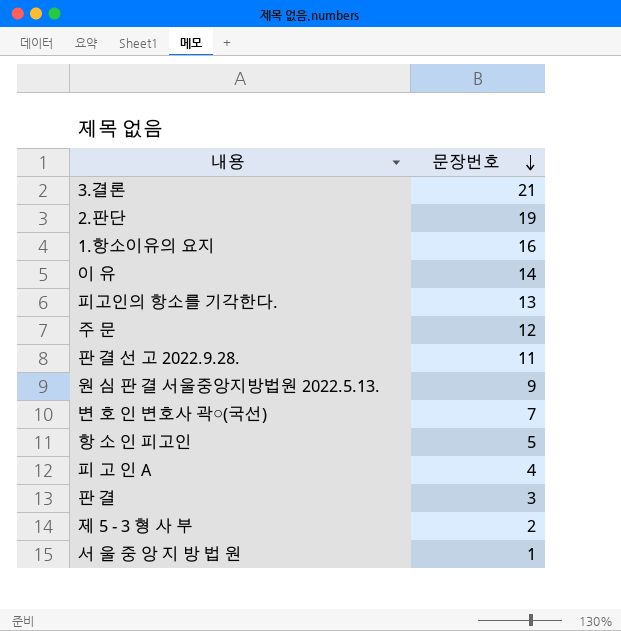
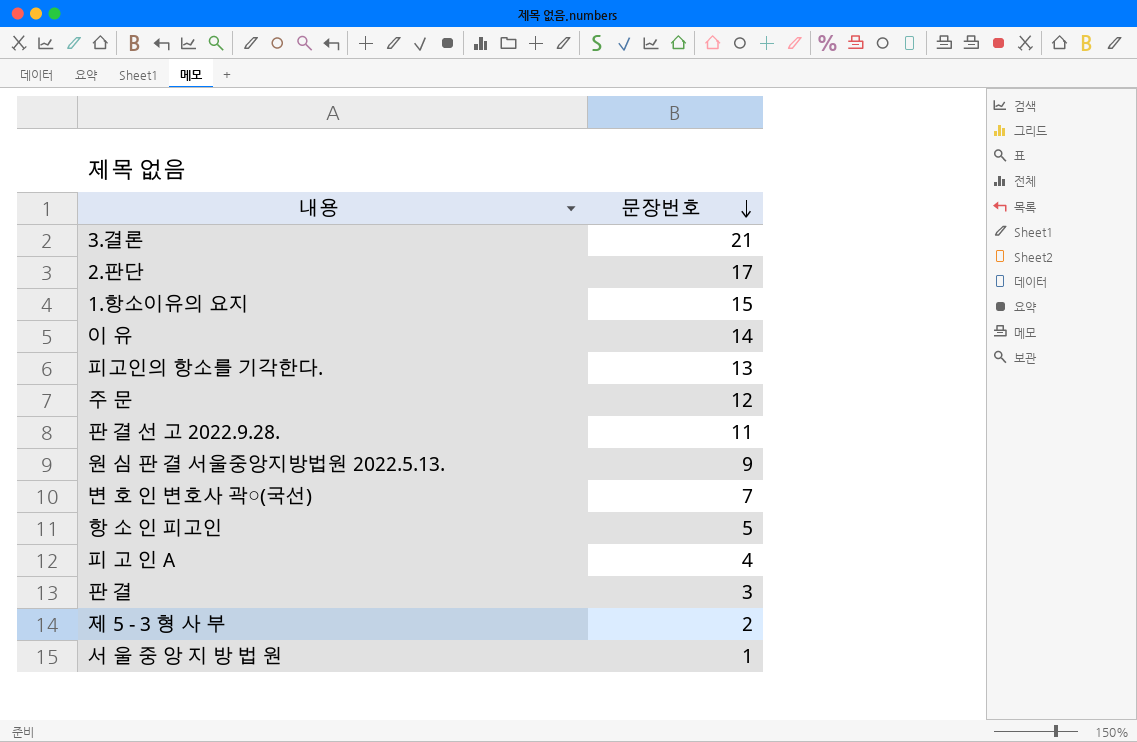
2.판단 | 문장번호: 19 -> 17
1.항소이유의 요지 | 문장번호: 16 -> 15

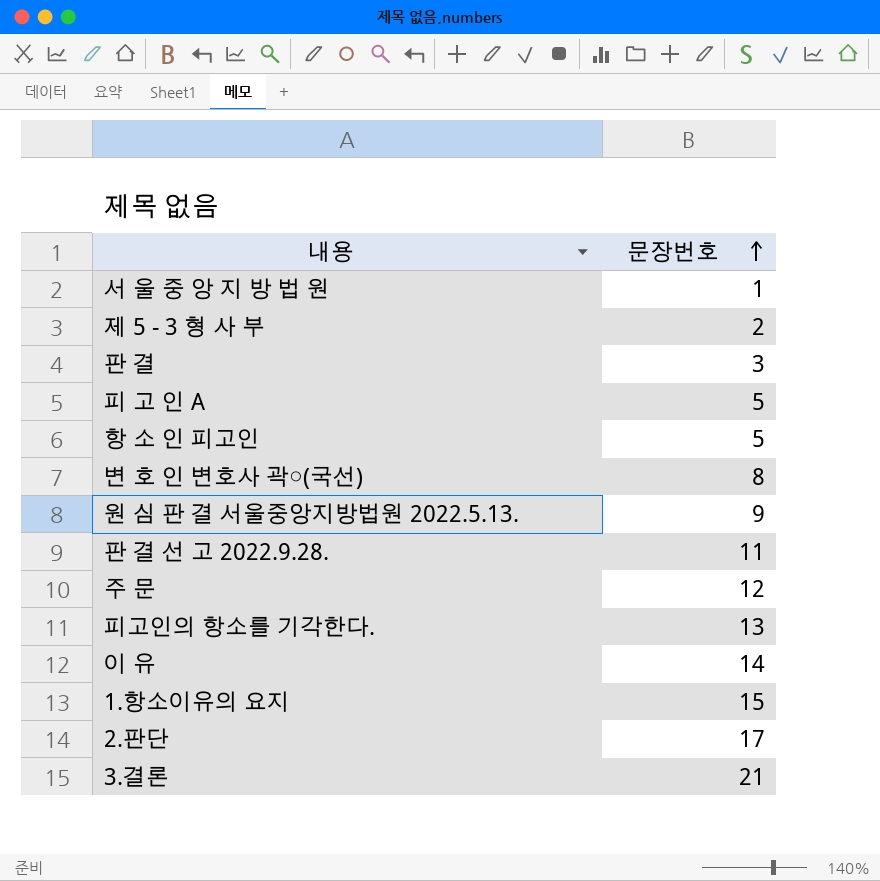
row order: 문장번호 descending -> 문장번호 ascending
피 고 인 A | 문장번호: 4 -> 5
변 호 인 변호사 곽○(국선) | 문장번호: 7 -> 8

